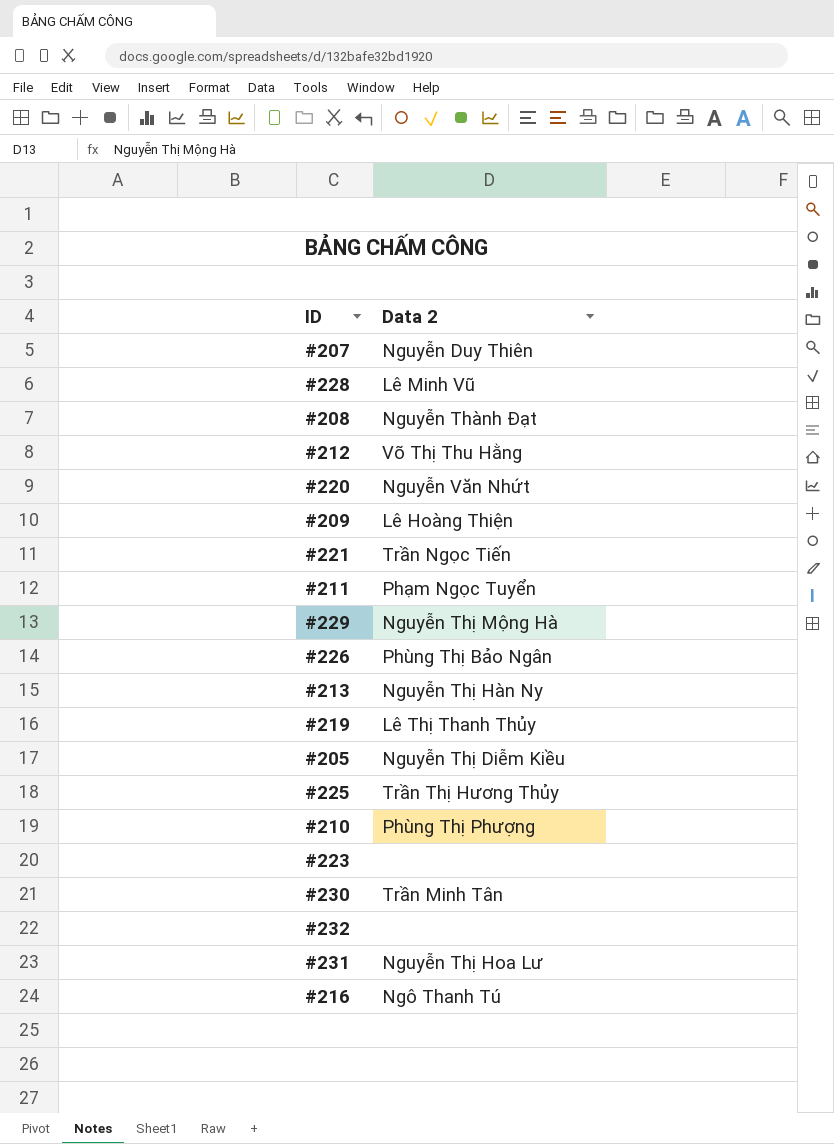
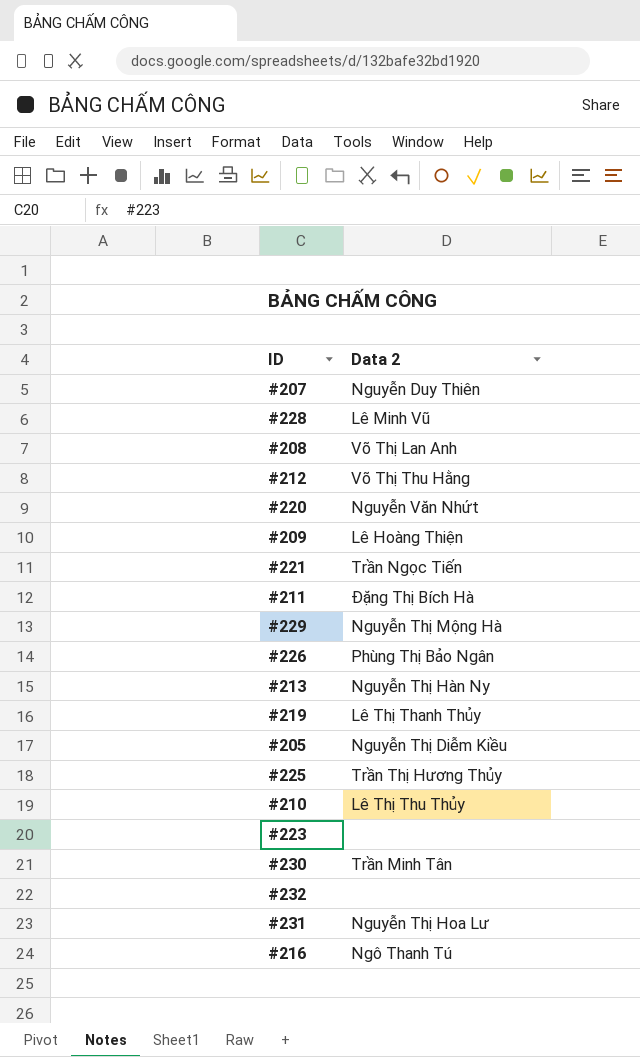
#208 | Data 2: Nguyễn Thành Đạt -> Võ Thị Lan Anh
#211 | Data 2: Phạm Ngọc Tuyển -> Đặng Thị Bích Hà
#210 | Data 2: Phùng Thị Phượng -> Lê Thị Thu Thủy

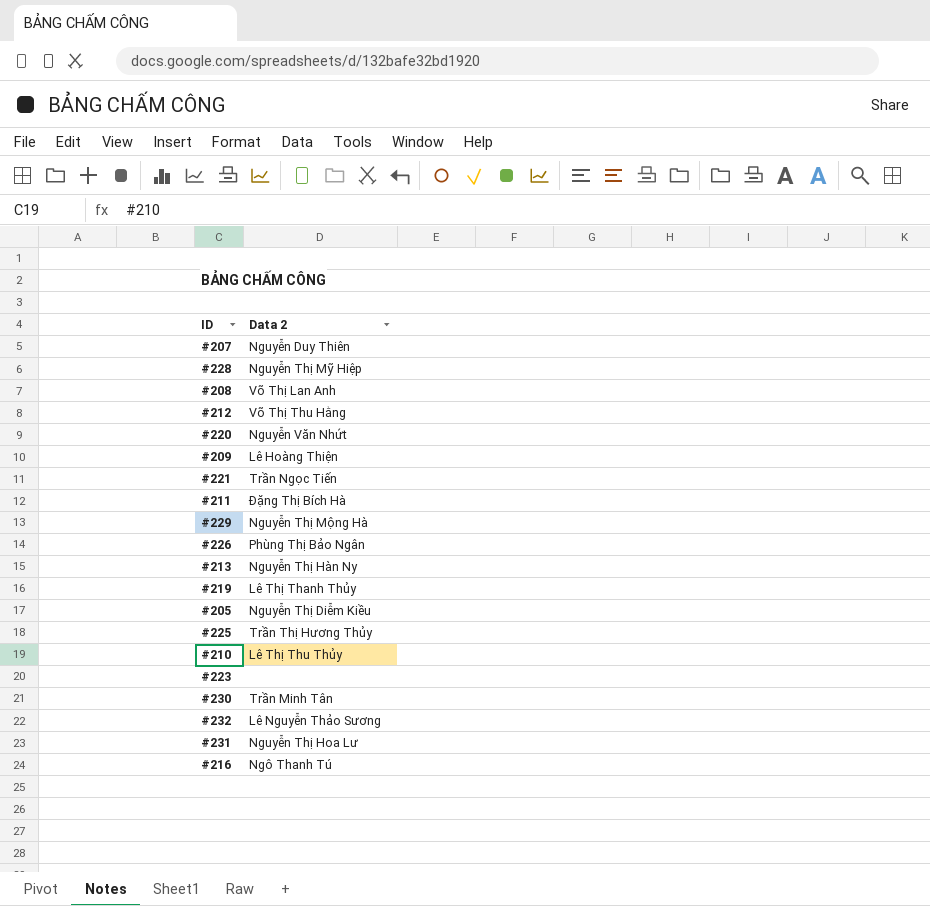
#228 | Data 2: Lê Minh Vũ -> Nguyễn Thị Mỹ Hiệp
#232 | Data 2: none -> Lê Nguyễn Thảo Sương

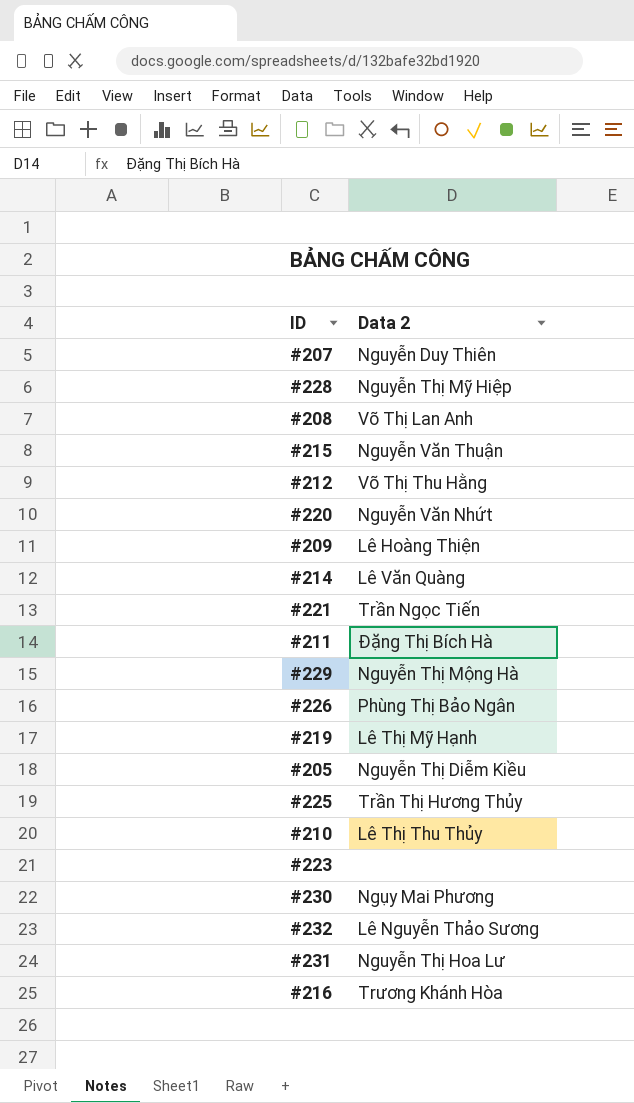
row #213: Nguyễn Thị Hàn Ny -> none
row #215: none -> Nguyễn Văn Thuận
row #214: none -> Lê Văn Quàng
#219 | Data 2: Lê Thị Thanh Thủy -> Lê Thị Mỹ Hạnh
#230 | Data 2: Trần Minh Tân -> Ngụy Mai Phương
#216 | Data 2: Ngô Thanh Tú -> Trương Khánh Hòa

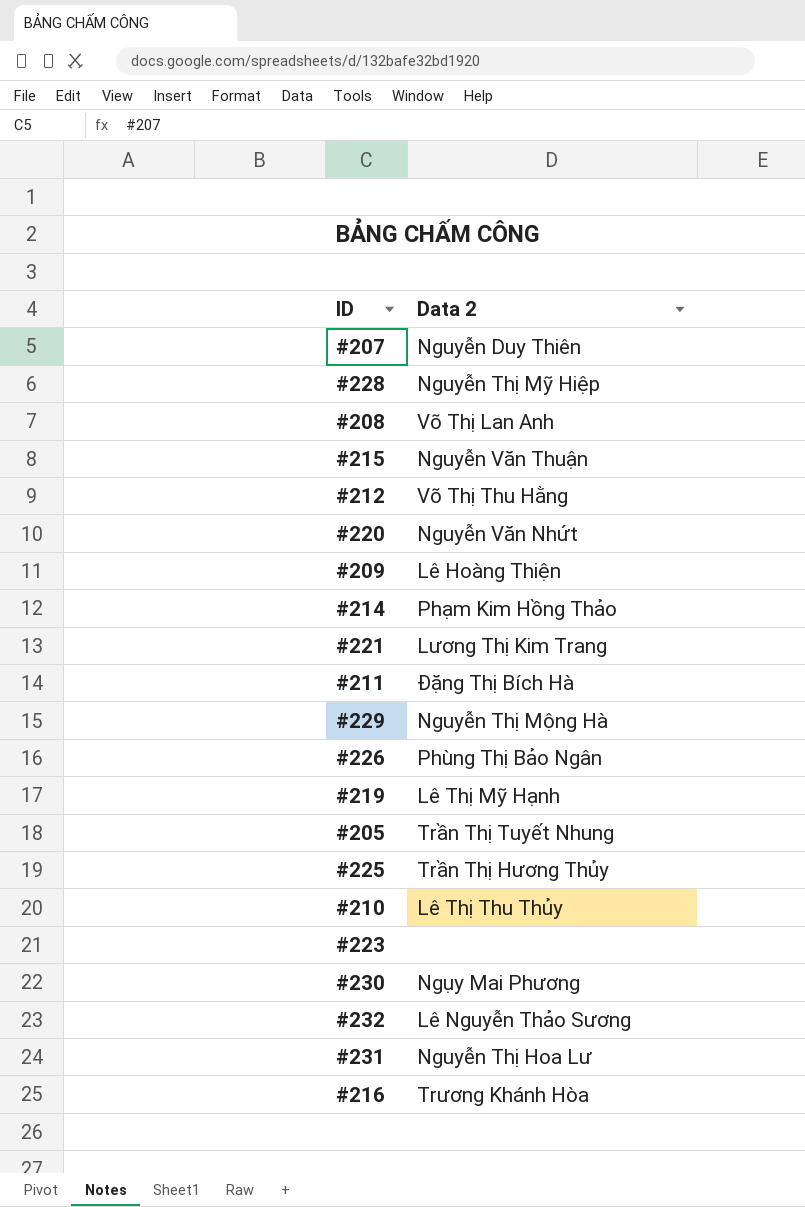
#214 | Data 2: Lê Văn Quàng -> Phạm Kim Hồng Thảo
#221 | Data 2: Trần Ngọc Tiến -> Lương Thị Kim Trang
#205 | Data 2: Nguyễn Thị Diễm Kiều -> Trần Thị Tuyết Nhung

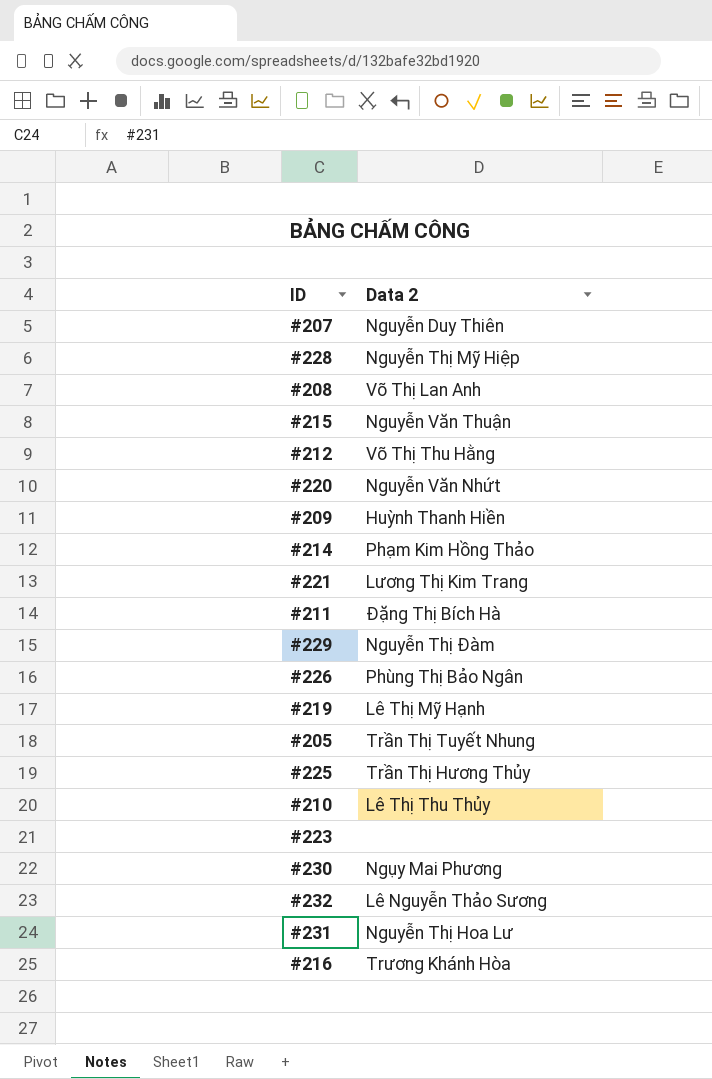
#209 | Data 2: Lê Hoàng Thiện -> Huỳnh Thanh Hiền
#229 | Data 2: Nguyễn Thị Mộng Hà -> Nguyễn Thị Đàm

